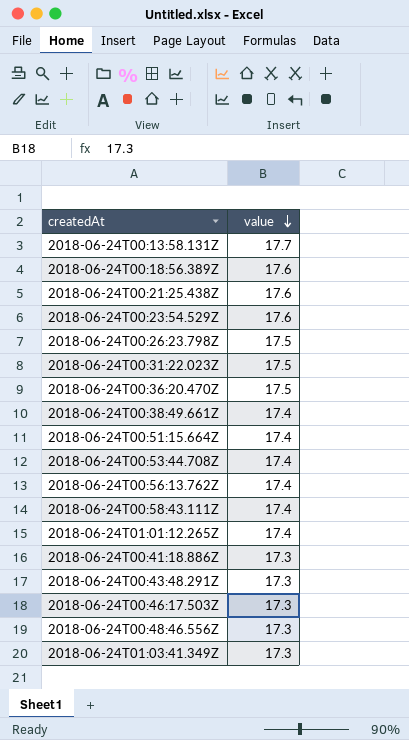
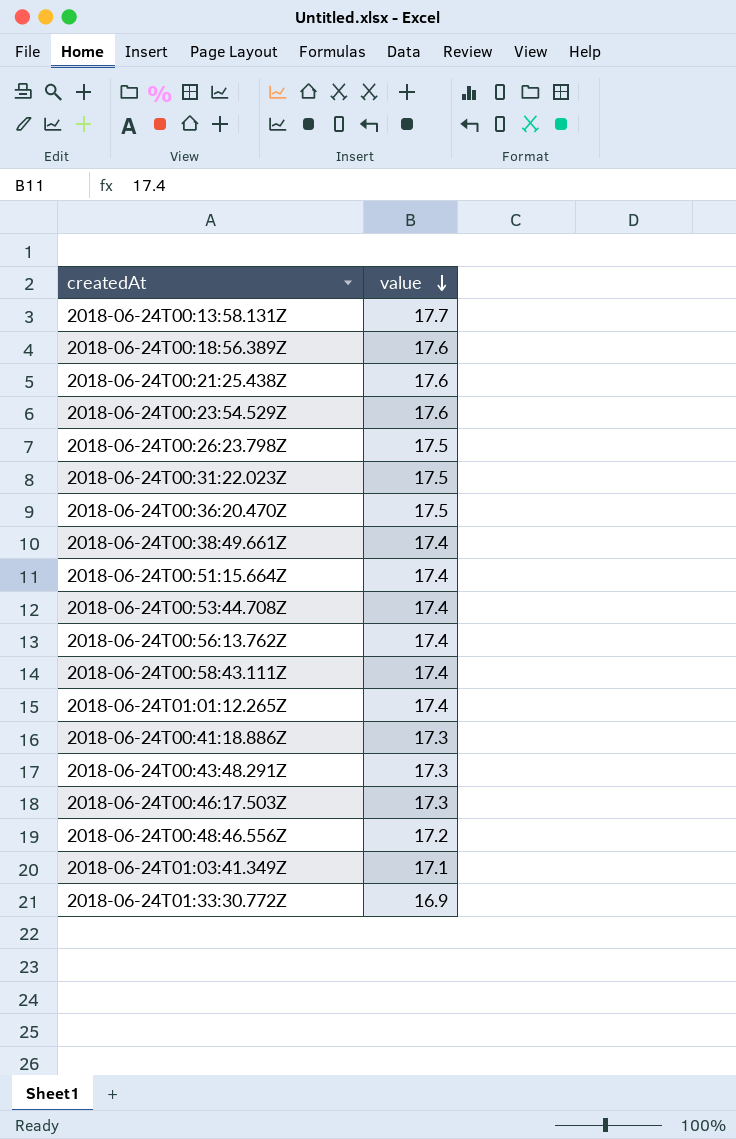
2018-06-24T00:48:46.556Z | value: 17.3 -> 17.2
2018-06-24T01:03:41.349Z | value: 17.3 -> 17.1
row 2018-06-24T01:33:30.772Z: none -> 16.9

